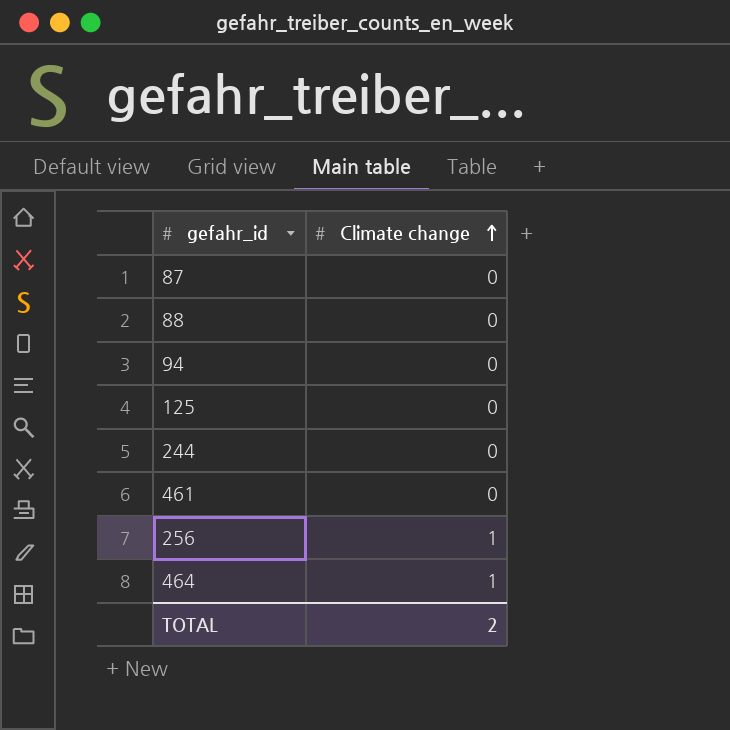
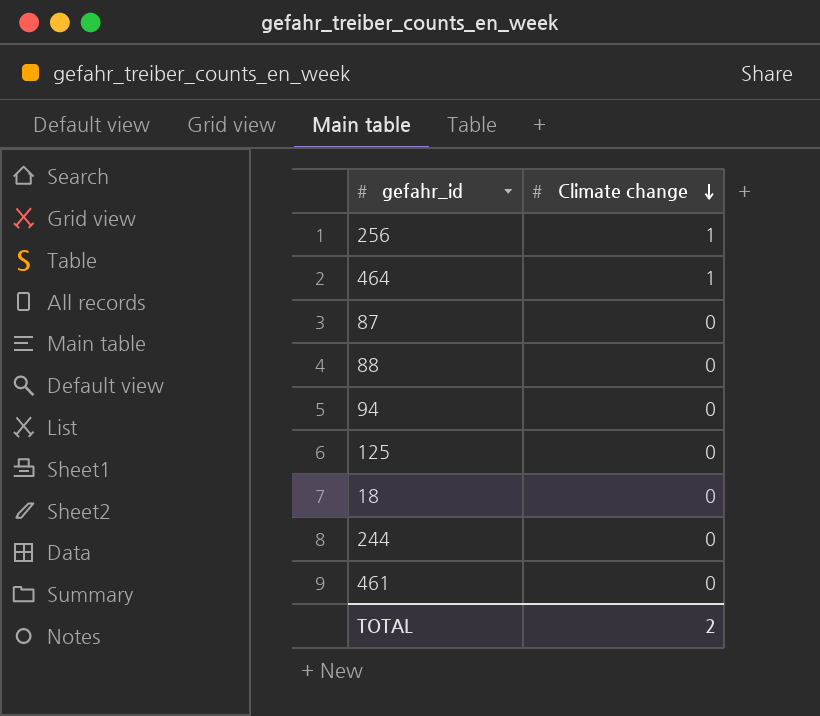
row order: Climate change ascending -> Climate change descending
row 18: none -> 0

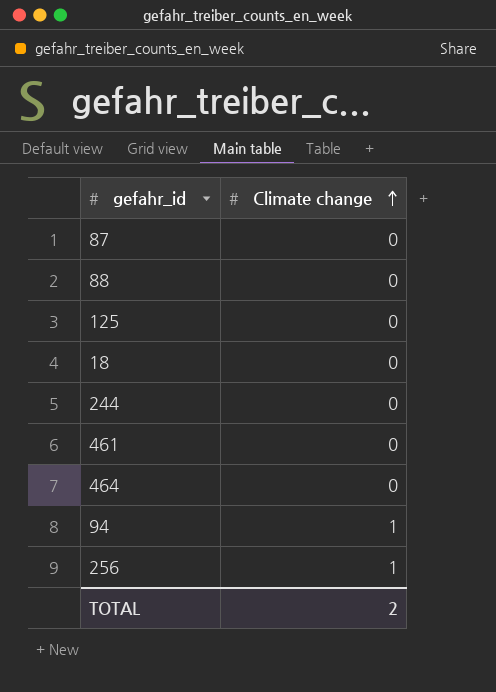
row order: Climate change descending -> Climate change ascending
464 | Climate change: 1 -> 0
94 | Climate change: 0 -> 1

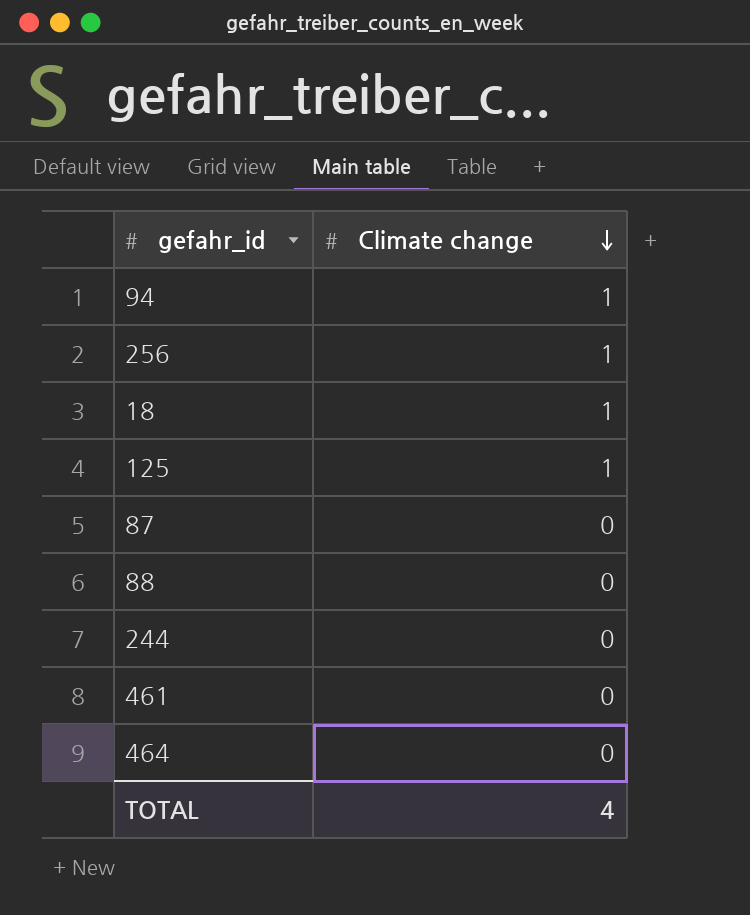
row order: Climate change ascending -> Climate change descending
18 | Climate change: 0 -> 1
125 | Climate change: 0 -> 1
TOTAL | Climate change: 2 -> 4

